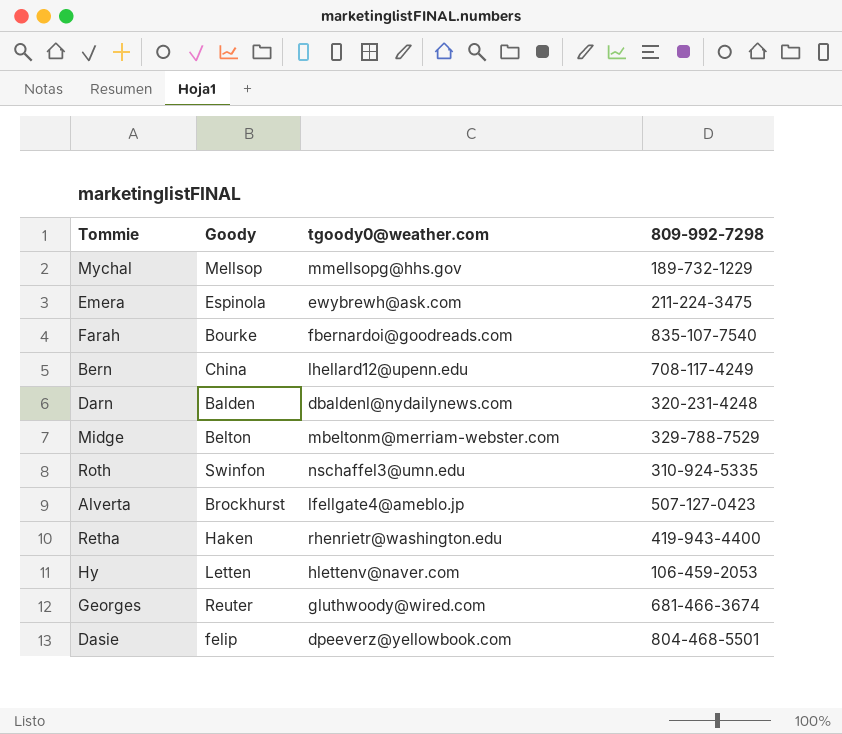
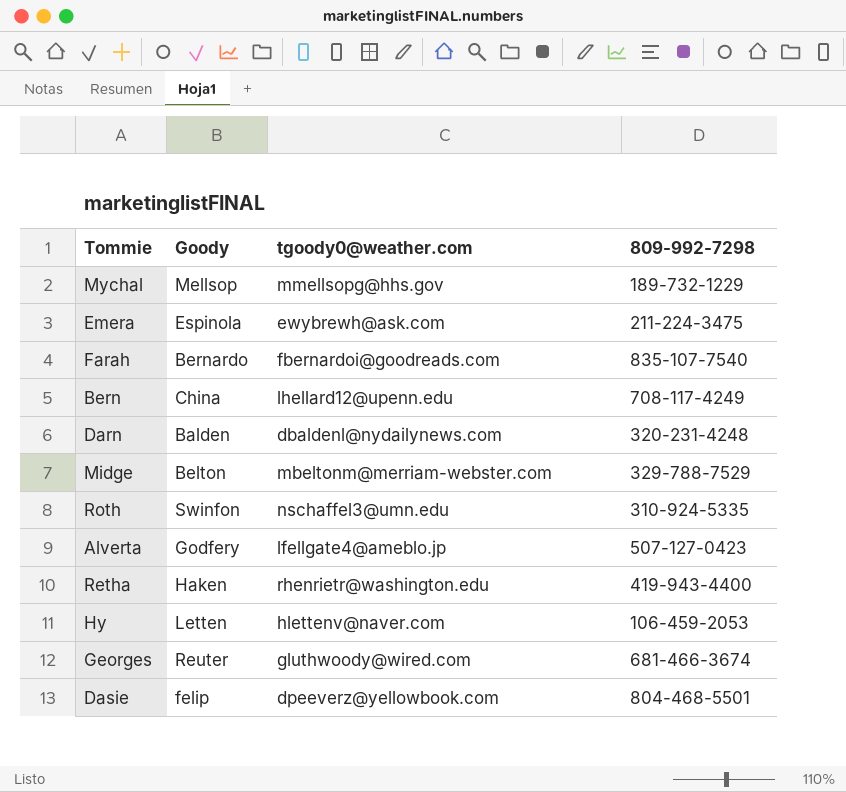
Farah | Goody: Bourke -> Bernardo
Alverta | Goody: Brockhurst -> Godfery

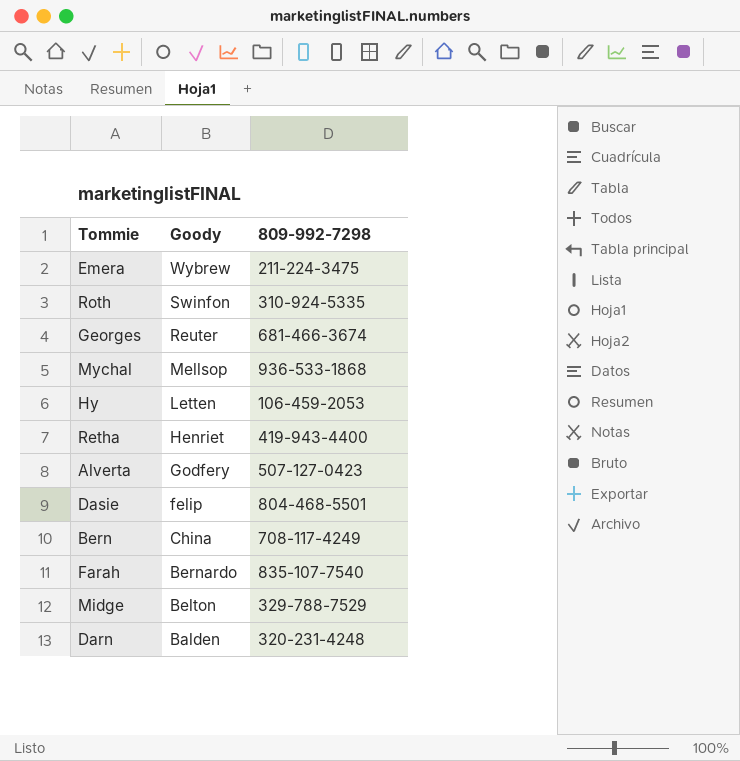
row order: none -> Goody descending
column tgoody0@weather.com | position: 3 -> none
Emera | Goody: Espinola -> Wybrew
Mychal | 809-992-7298: 189-732-1229 -> 936-533-1868
Retha | Goody: Haken -> Henriet

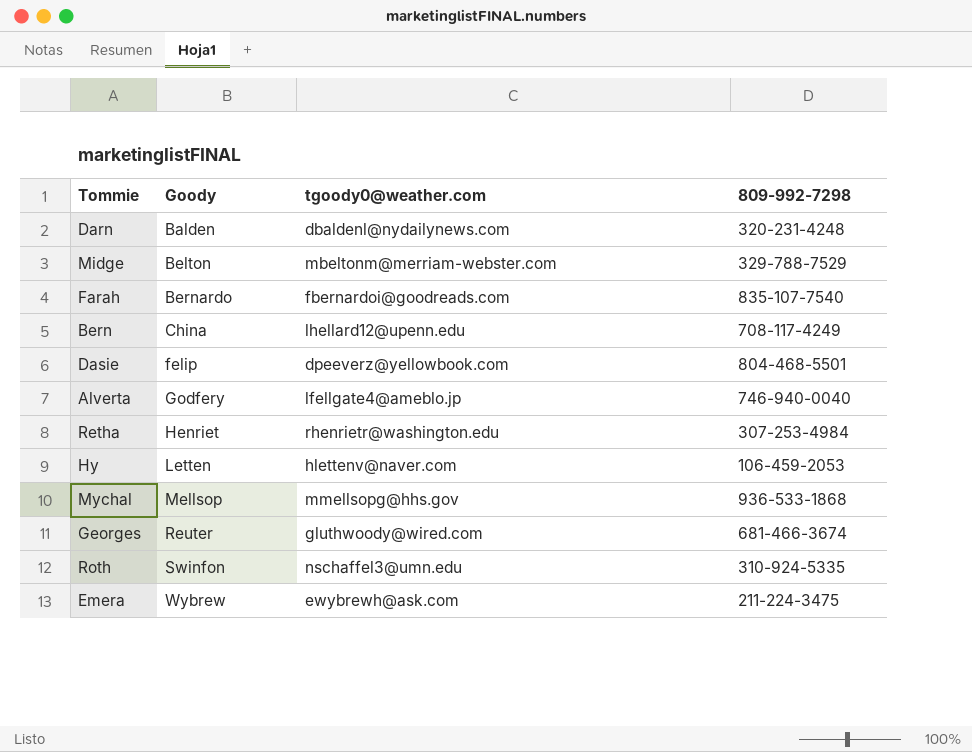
row order: Goody descending -> Goody ascending
column tgoody0@weather.com | position: none -> 3
Alverta | 809-992-7298: 507-127-0423 -> 746-940-0040
Retha | 809-992-7298: 419-943-4400 -> 307-253-4984

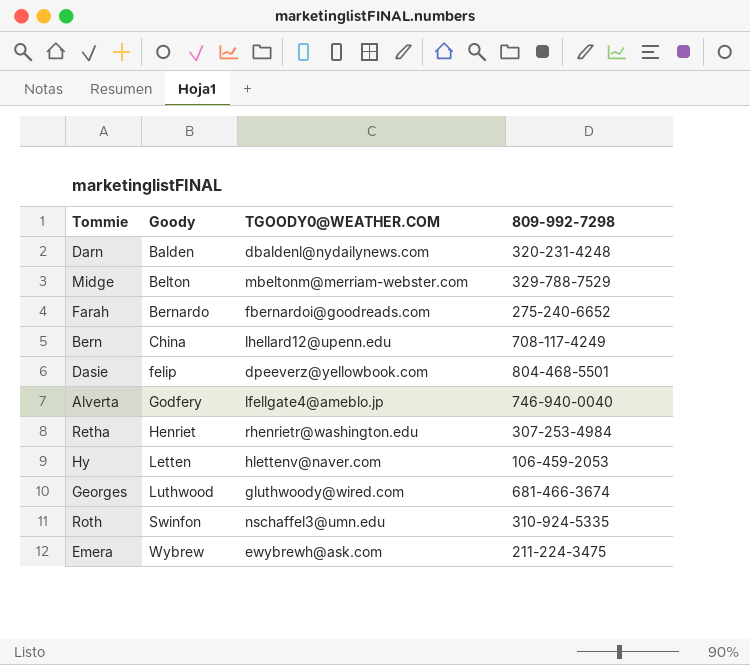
column name: tgoody0@weather.com -> TGOODY0@WEATHER.COM
row Mychal: Mellsop | mmellsopg@hhs.gov | 936-533-1868 -> none
Farah | 809-992-7298: 835-107-7540 -> 275-240-6652
Georges | Goody: Reuter -> Luthwood

